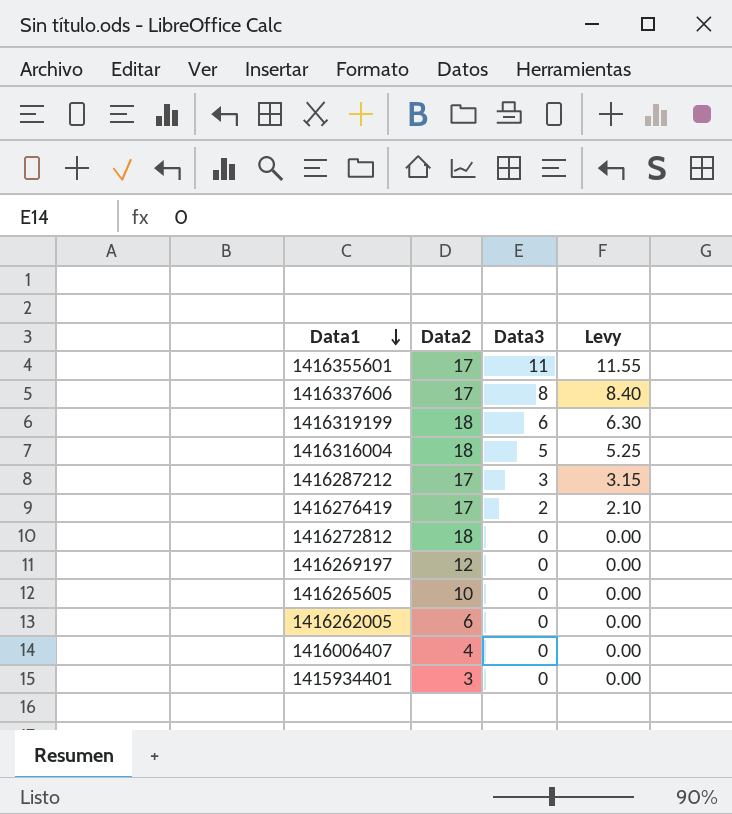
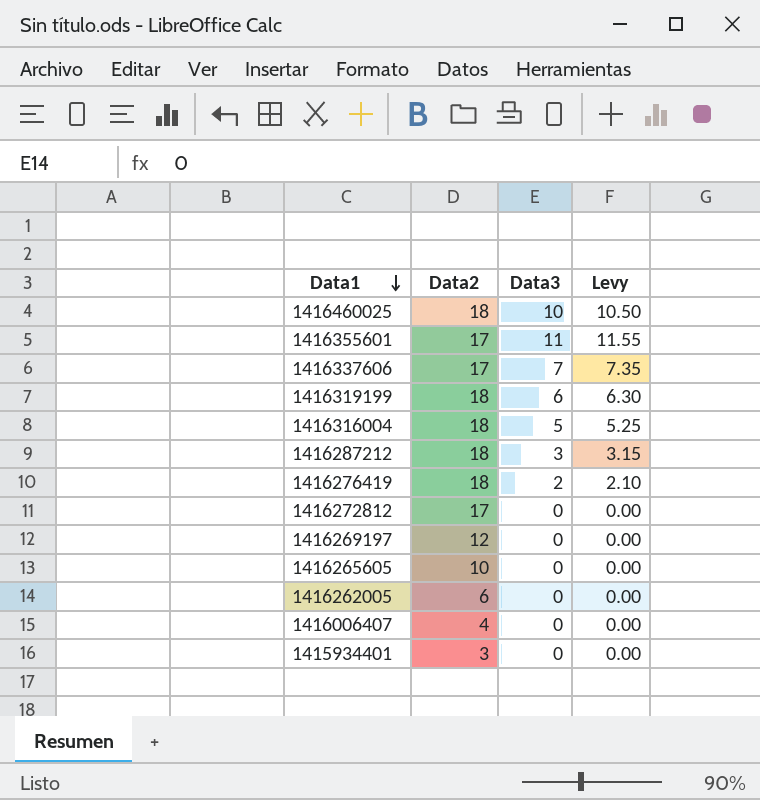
row 1416460025: none -> 18 | 10 | 10.50
1416337606 | Data3: 8 -> 7
1416337606 | Levy: 8.40 -> 7.35
1416287212 | Data2: 17 -> 18
1416276419 | Data2: 17 -> 18
1416272812 | Data2: 18 -> 17

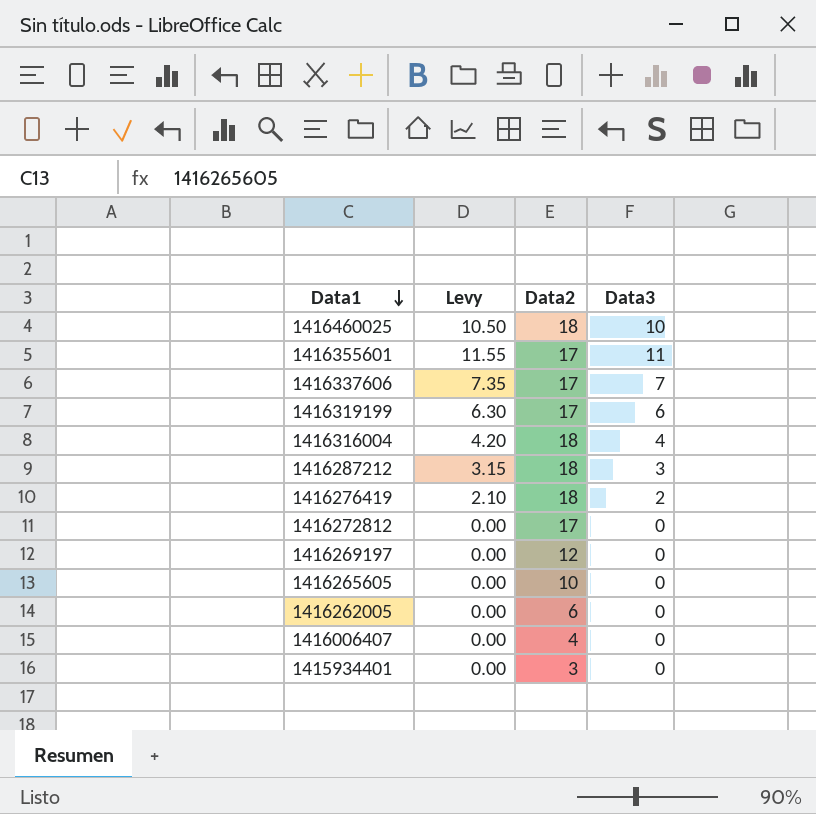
column Levy | position: 4 -> 2
1416319199 | Data2: 18 -> 17
1416316004 | Levy: 5.25 -> 4.20
1416316004 | Data3: 5 -> 4

